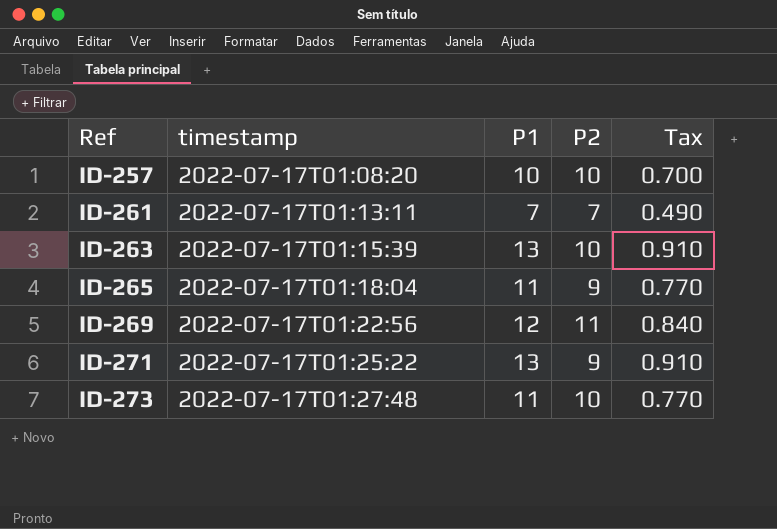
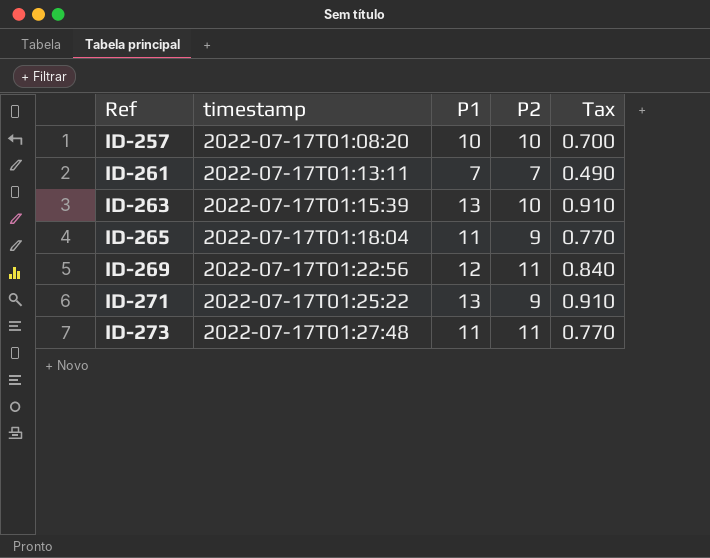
ID-273 | P2: 10 -> 11

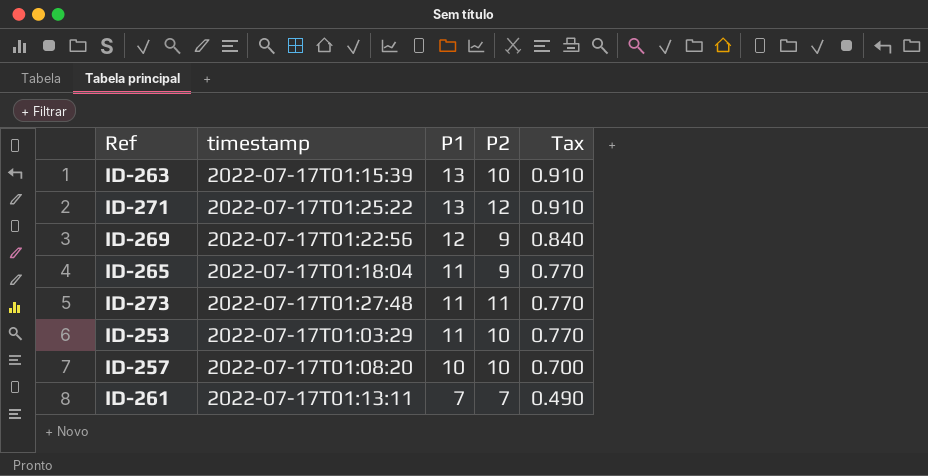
row order: Ref ascending -> P1 descending
ID-271 | P2: 9 -> 12
ID-269 | P2: 11 -> 9
row ID-253: none -> 2022-07-17T01:03:29 | 11 | 10 | 0.770

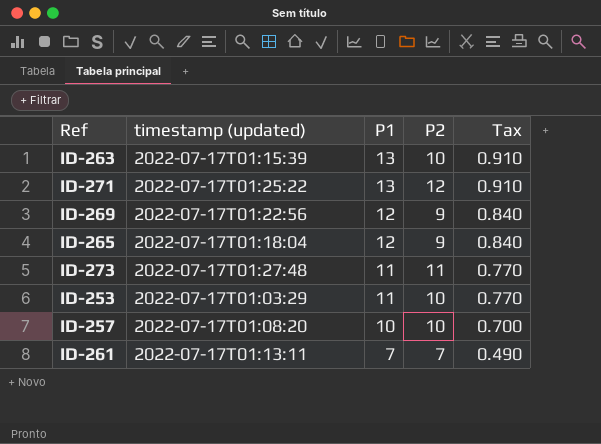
column name: timestamp -> timestamp (updated)
ID-265 | P1: 11 -> 12
ID-265 | Tax: 0.770 -> 0.840

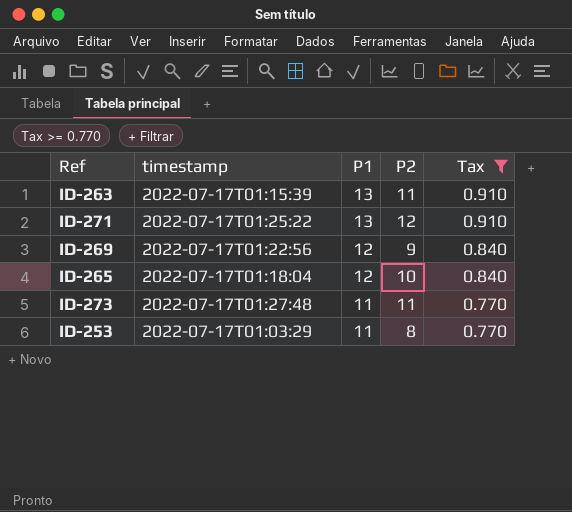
filter: none -> Tax >= 0.770
column name: timestamp (updated) -> timestamp
ID-263 | P2: 10 -> 11
ID-265 | P2: 9 -> 10
ID-253 | P2: 10 -> 8

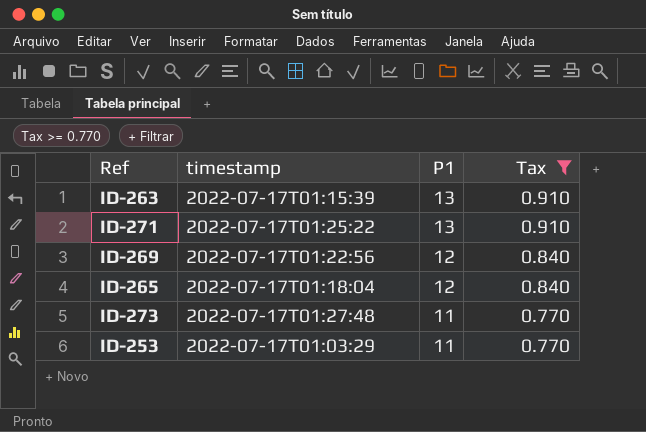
column P2 | position: 4 -> none

